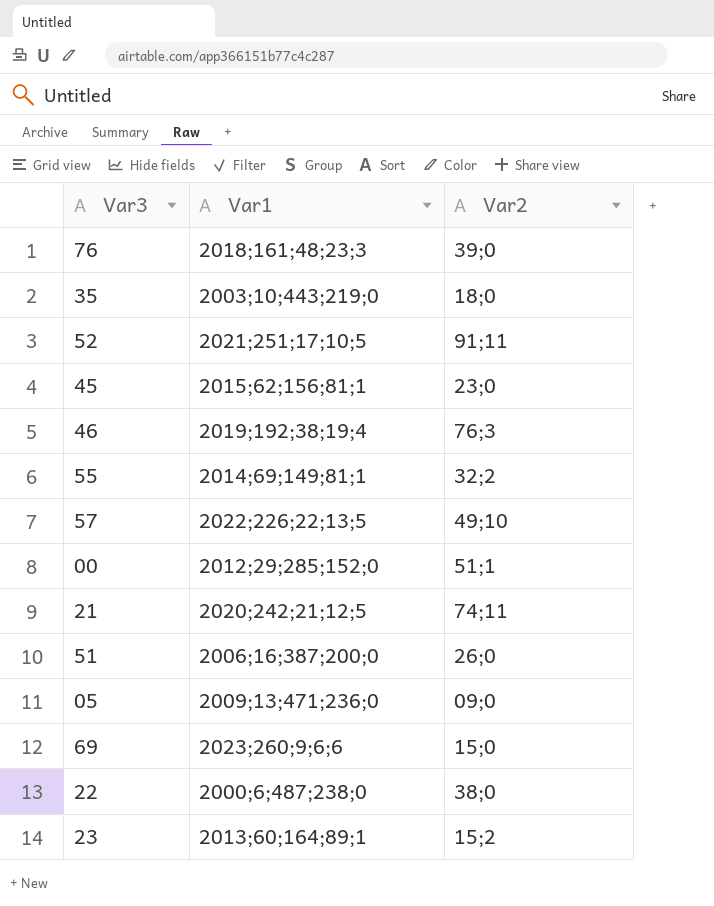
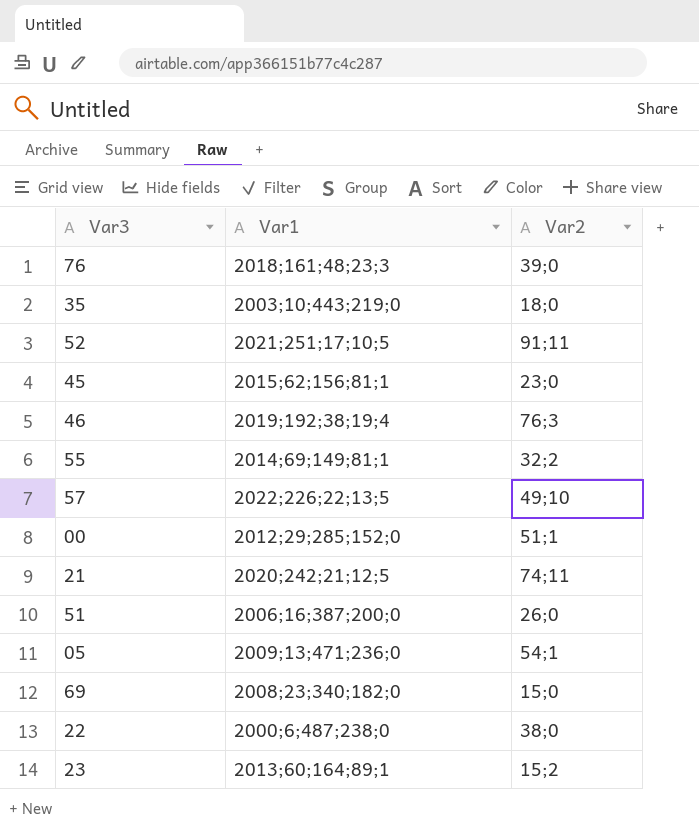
05 | Var2: 09;0 -> 54;1
69 | Var1: 2023;260;9;6;6 -> 2008;23;340;182;0

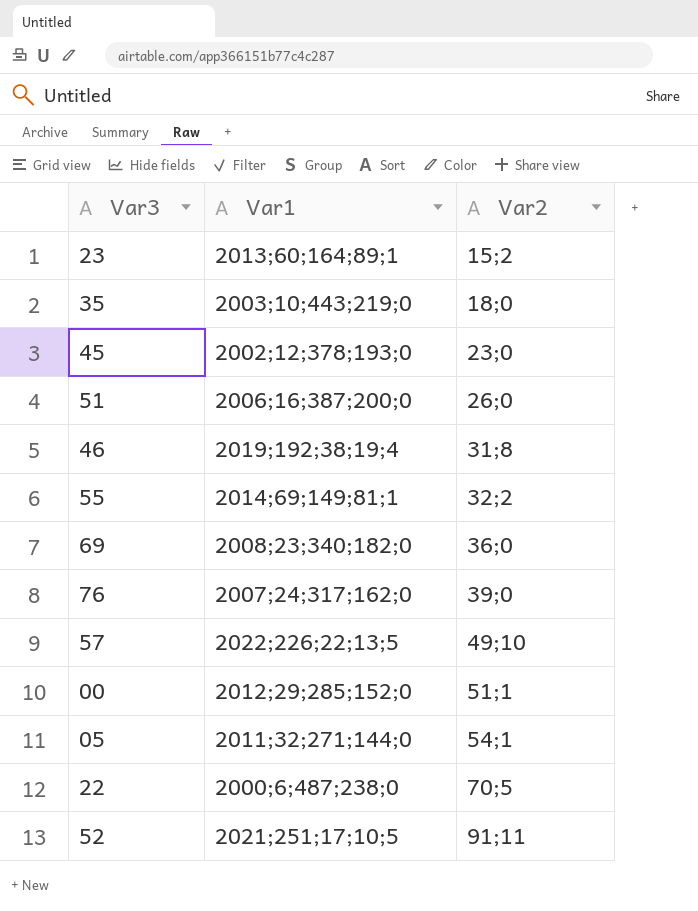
row order: none -> Var2 ascending
row 21: 2020;242;21;12;5 | 74;11 -> none
45 | Var1: 2015;62;156;81;1 -> 2002;12;378;193;0
46 | Var2: 76;3 -> 31;8
69 | Var2: 15;0 -> 36;0
76 | Var1: 2018;161;48;23;3 -> 2007;24;317;162;0
05 | Var1: 2009;13;471;236;0 -> 2011;32;271;144;0
22 | Var2: 38;0 -> 70;5

